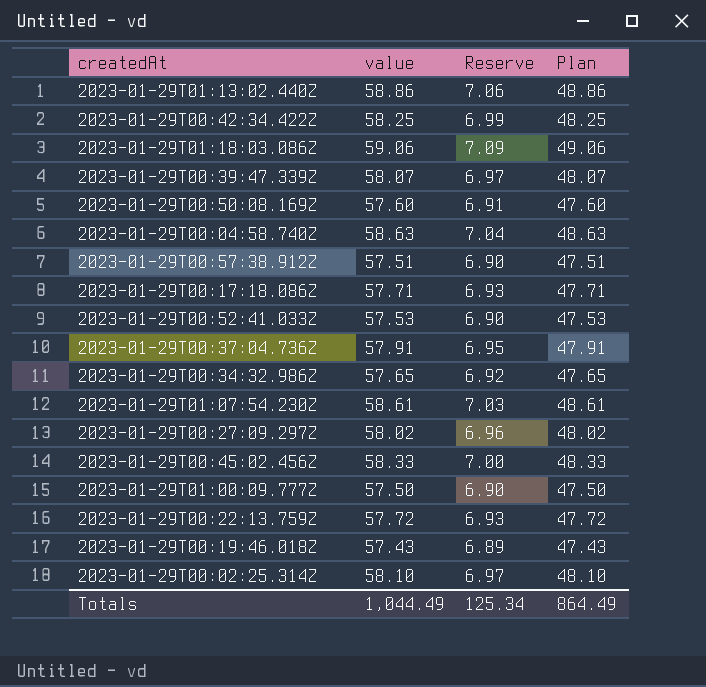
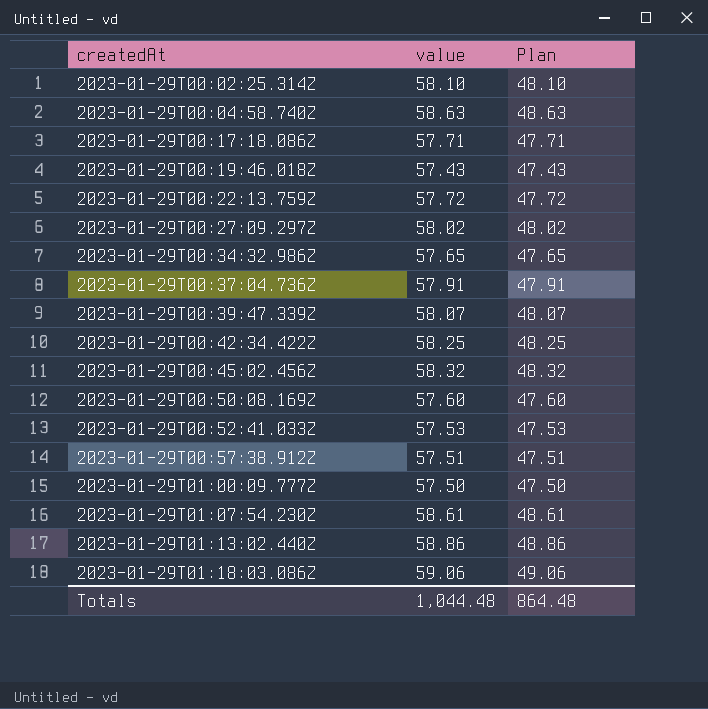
row order: none -> createdAt ascending
column Reserve | formula: [value] * 0.12 -> none
2023-01-29T00:45:02.456Z | value: 58.33 -> 58.32
2023-01-29T00:45:02.456Z | Plan: 48.33 -> 48.32
Totals | value: 1,044.49 -> 1,044.48
Totals | Plan: 864.49 -> 864.48

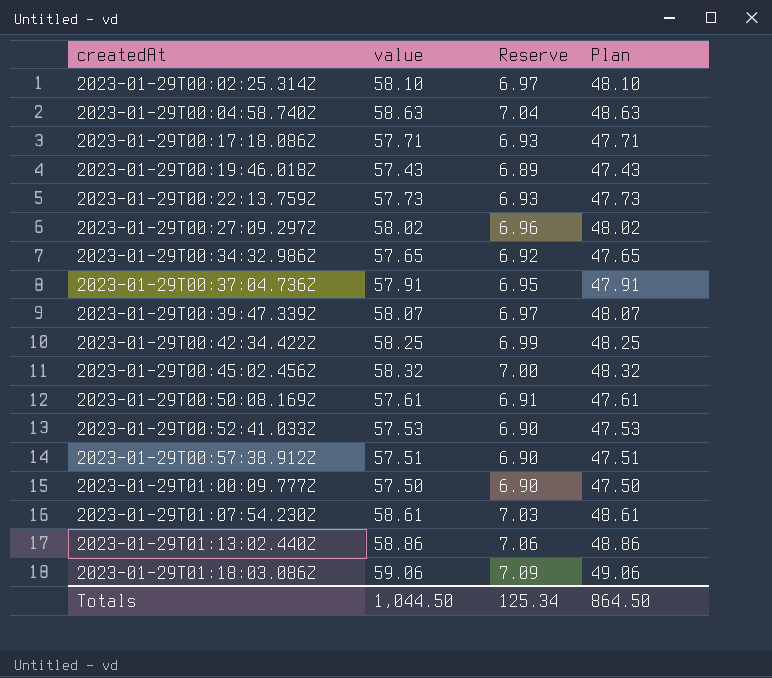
column Reserve | formula: none -> [value] * 0.12
2023-01-29T00:22:13.759Z | value: 57.72 -> 57.73
2023-01-29T00:22:13.759Z | Plan: 47.72 -> 47.73
2023-01-29T00:50:08.169Z | value: 57.60 -> 57.61
2023-01-29T00:50:08.169Z | Plan: 47.60 -> 47.61
Totals | value: 1,044.48 -> 1,044.50
Totals | Plan: 864.48 -> 864.50

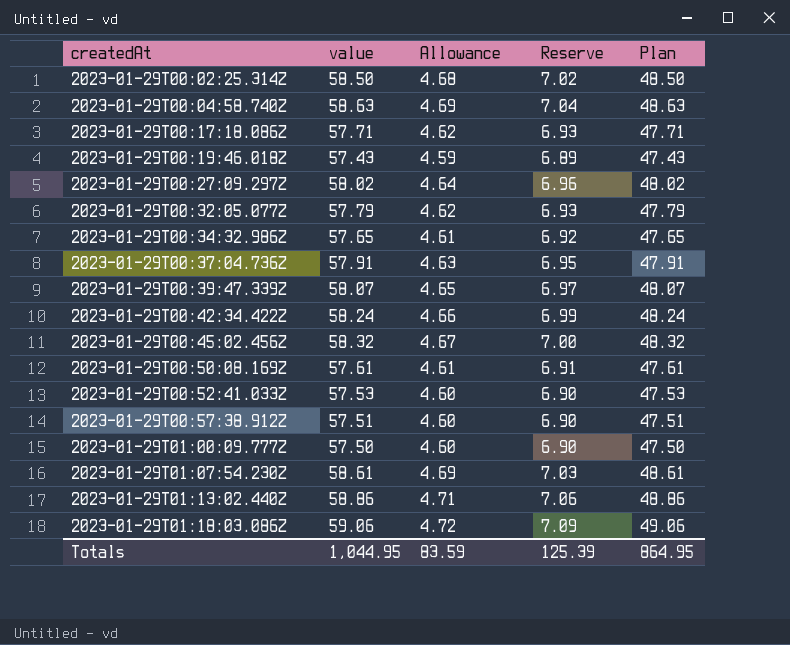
column Allowance | formula: none -> [value] * 0.08
row 2023-01-29T00:22:13.759Z: 57.73 | 6.93 | 47.73 -> none
2023-01-29T00:02:25.314Z | value: 58.10 -> 58.50
2023-01-29T00:02:25.314Z | Reserve: 6.97 -> 7.02
2023-01-29T00:02:25.314Z | Plan: 48.10 -> 48.50
row 2023-01-29T00:32:05.077Z: none -> 57.79 | 4.62 | 6.93 | 47.79
2023-01-29T00:42:34.422Z | value: 58.25 -> 58.24
2023-01-29T00:42:34.422Z | Plan: 48.25 -> 48.24
Totals | value: 1,044.50 -> 1,044.95
Totals | Reserve: 125.34 -> 125.39
Totals | Plan: 864.50 -> 864.95

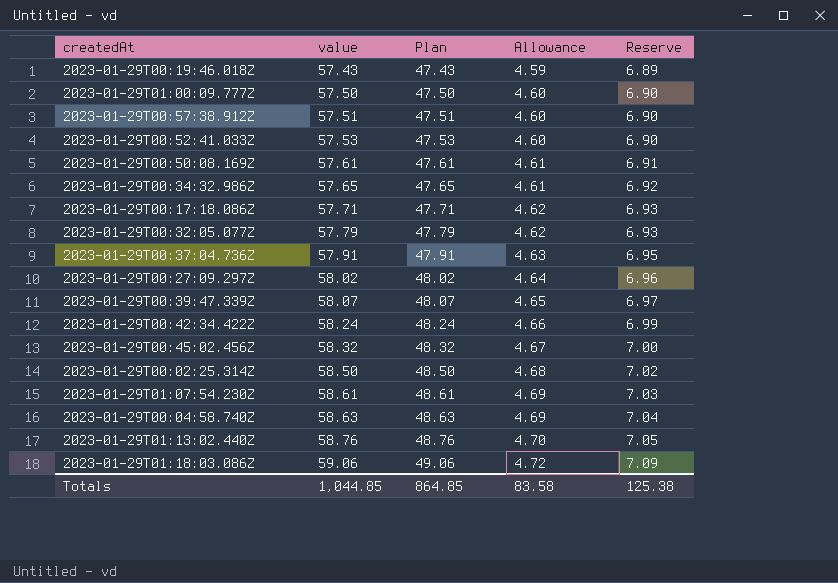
row order: createdAt ascending -> value ascending
column Plan | position: 5 -> 3
2023-01-29T01:13:02.440Z | value: 58.86 -> 58.76
2023-01-29T01:13:02.440Z | Plan: 48.86 -> 48.76
2023-01-29T01:13:02.440Z | Allowance: 4.71 -> 4.70
2023-01-29T01:13:02.440Z | Reserve: 7.06 -> 7.05
Totals | value: 1,044.95 -> 1,044.85
Totals | Plan: 864.95 -> 864.85
Totals | Allowance: 83.59 -> 83.58
Totals | Reserve: 125.39 -> 125.38

